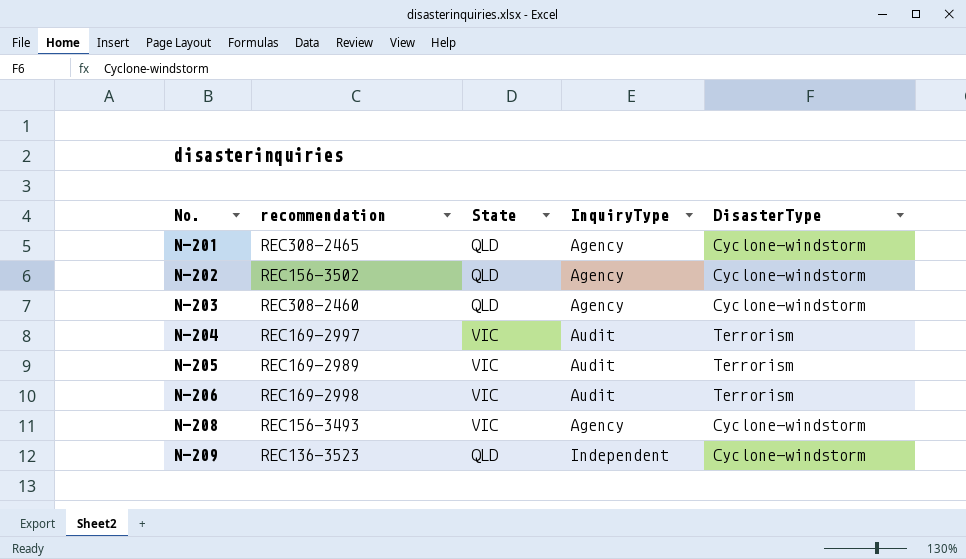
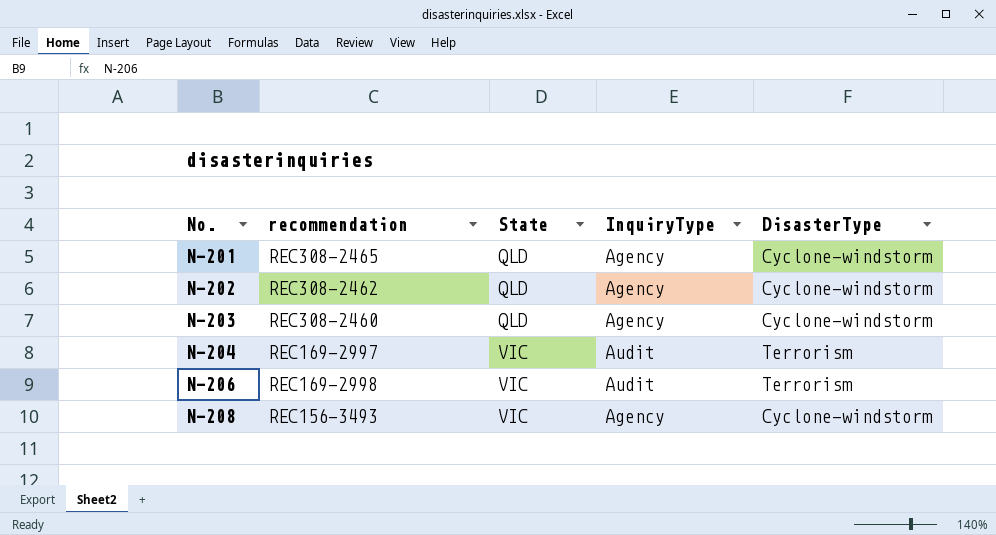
row N-205: REC169-2989 | VIC | Audit | Terrorism -> none
row N-209: REC136-3523 | QLD | Independent | Cyclone-windstorm -> none
N-202 | recommendation: REC156-3502 -> REC308-2462

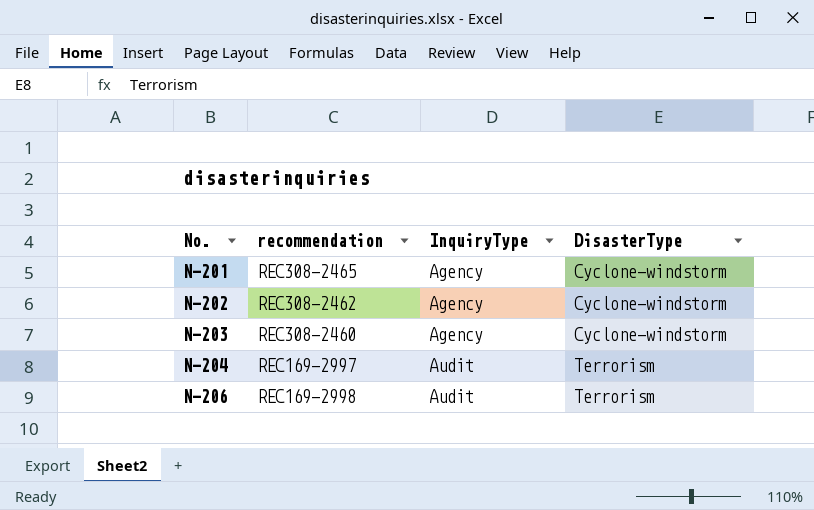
column State | position: 3 -> none
row N-208: REC156-3493 | VIC | Agency | Cyclone-windstorm -> none

